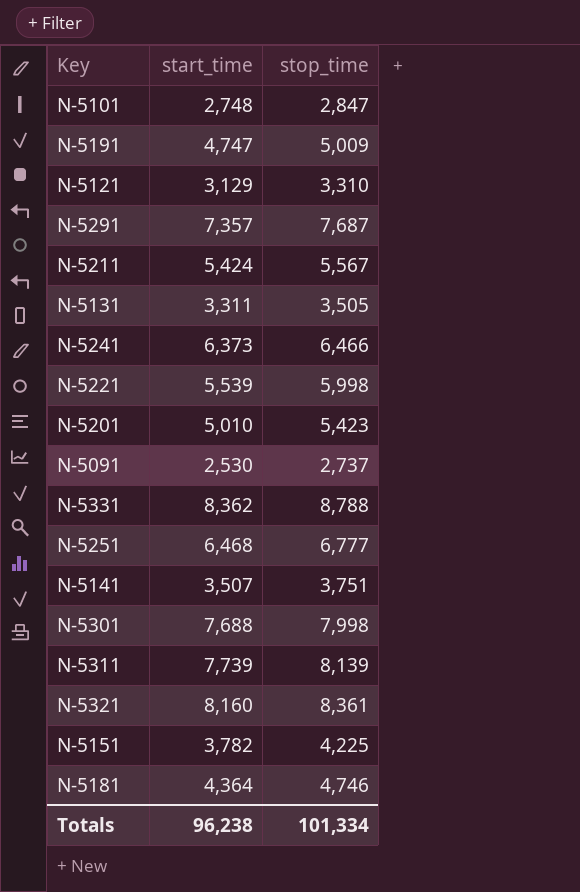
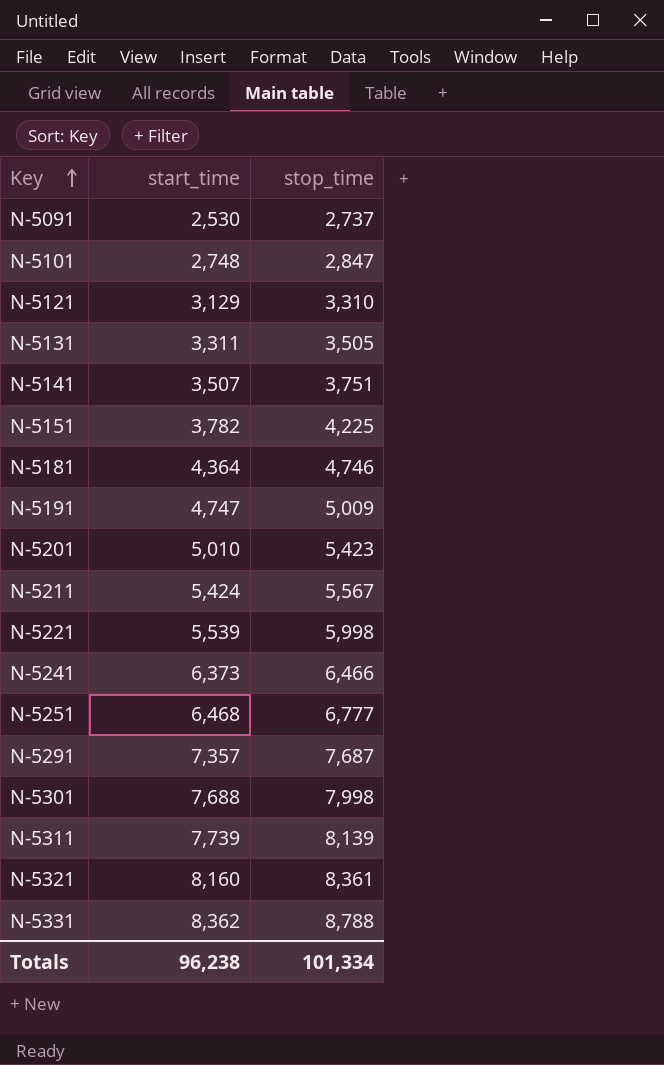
row order: none -> Key ascending

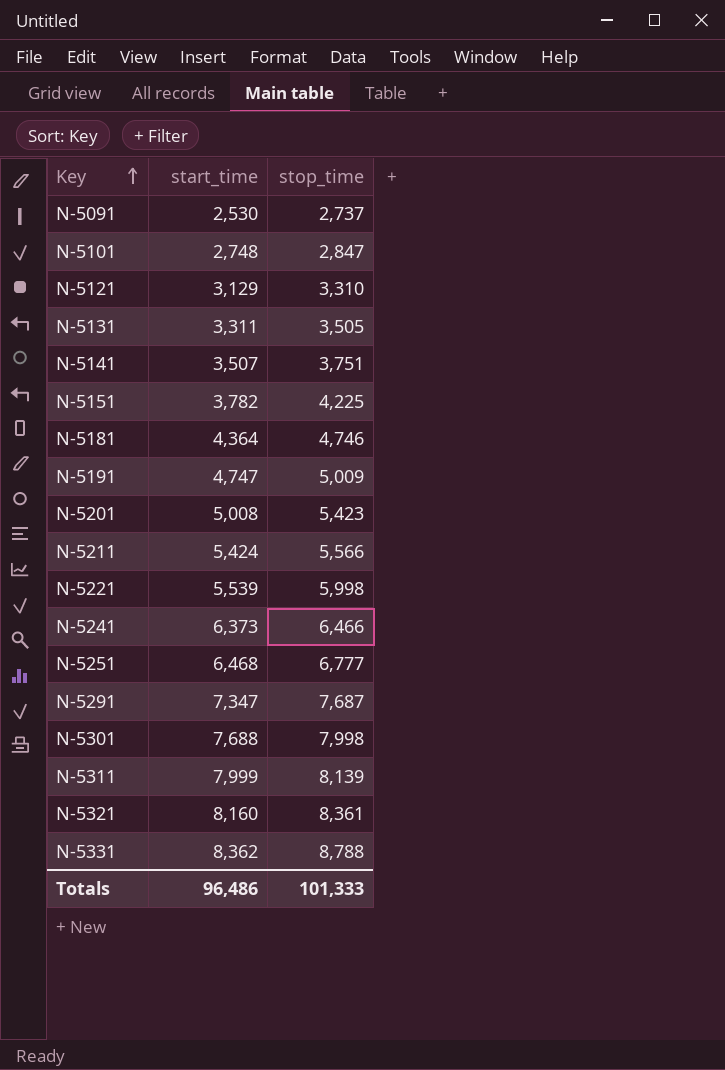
N-5201 | start_time: 5,010 -> 5,008
N-5211 | stop_time: 5,567 -> 5,566
N-5291 | start_time: 7,357 -> 7,347
N-5311 | start_time: 7,739 -> 7,999
Totals | start_time: 96,238 -> 96,486
Totals | stop_time: 101,334 -> 101,333

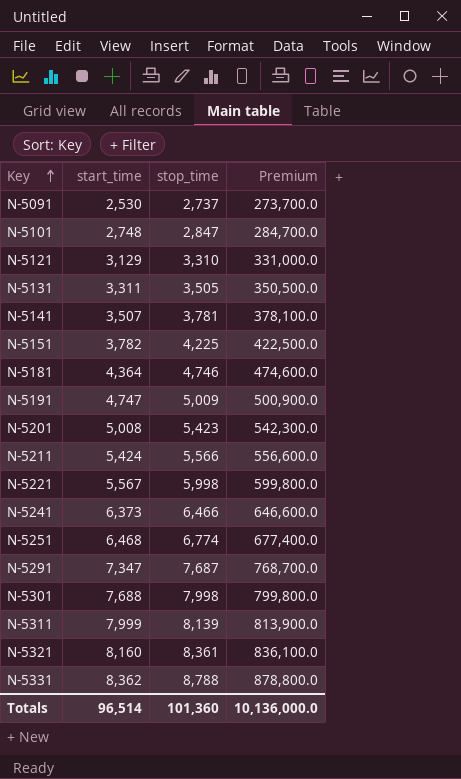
column Premium | formula: none -> [stop_time] * 100
N-5141 | stop_time: 3,751 -> 3,781
N-5221 | start_time: 5,539 -> 5,567
N-5251 | stop_time: 6,777 -> 6,774
Totals | start_time: 96,486 -> 96,514
Totals | stop_time: 101,333 -> 101,360

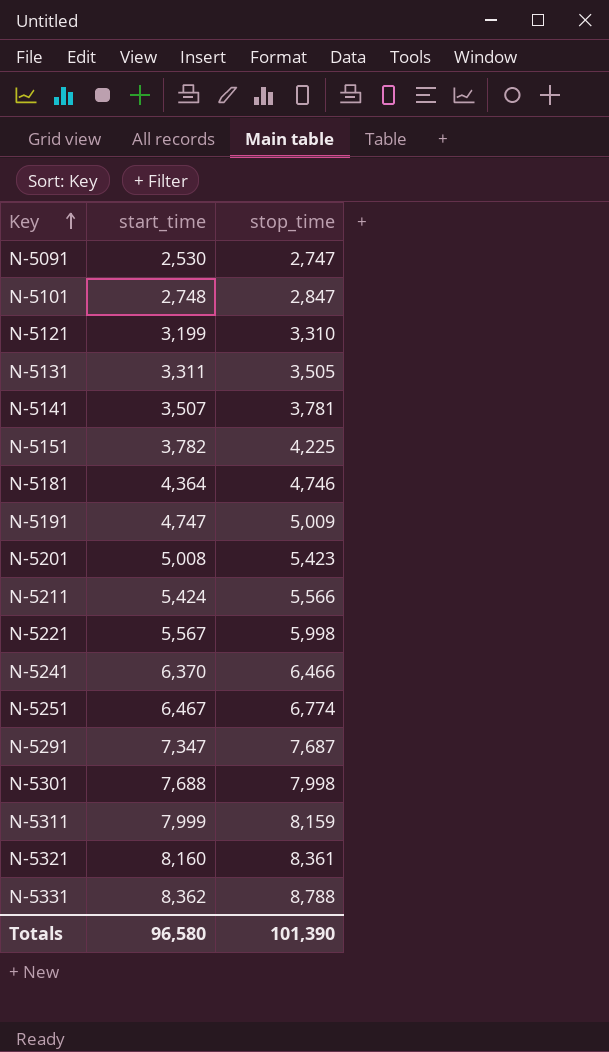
column Premium | formula: [stop_time] * 100 -> none
N-5091 | stop_time: 2,737 -> 2,747
N-5121 | start_time: 3,129 -> 3,199
N-5241 | start_time: 6,373 -> 6,370
N-5251 | start_time: 6,468 -> 6,467
N-5311 | stop_time: 8,139 -> 8,159
Totals | start_time: 96,514 -> 96,580
Totals | stop_time: 101,360 -> 101,390

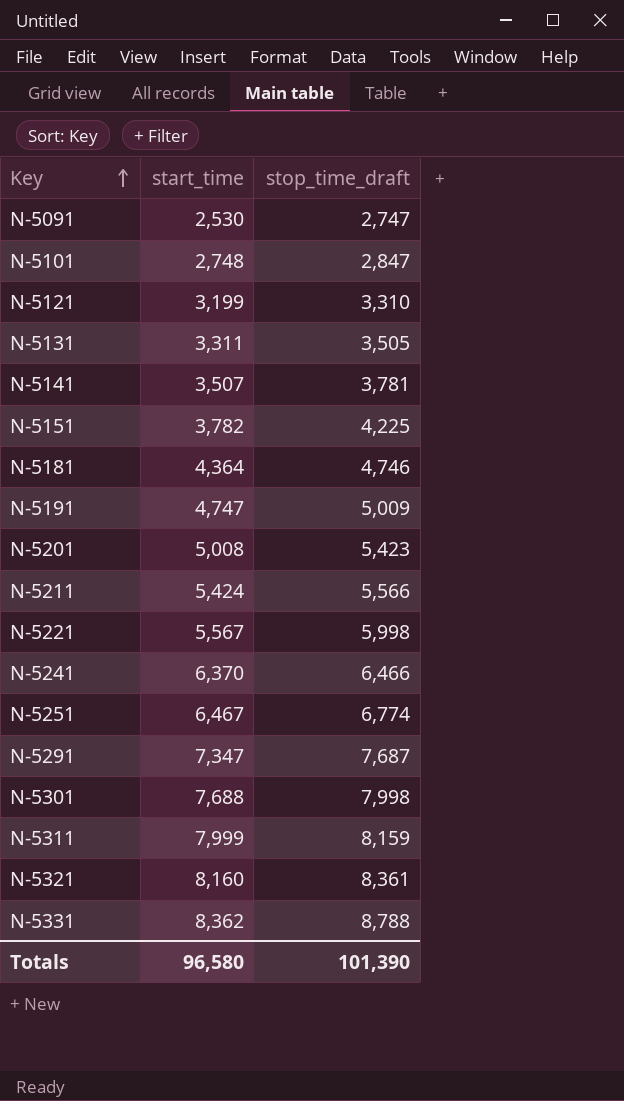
column name: stop_time -> stop_time_draft

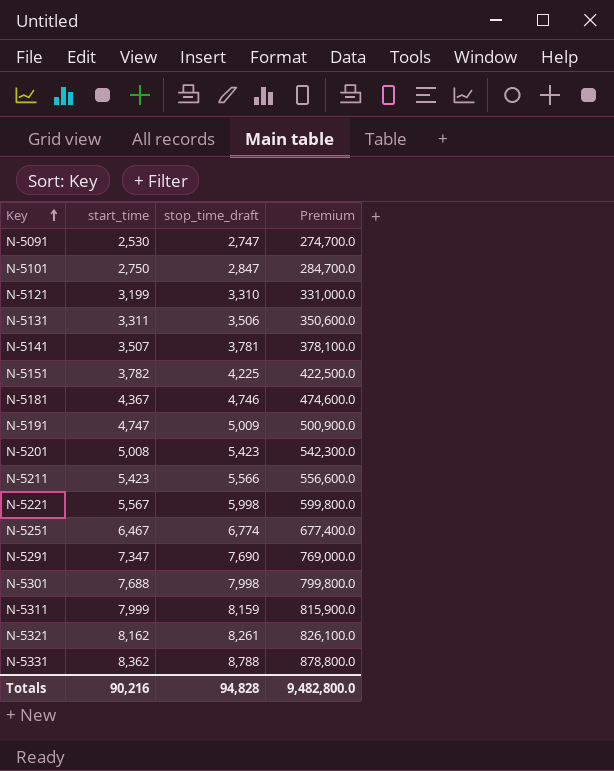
column Premium | formula: none -> [stop_time_draft] * 100
row N-5241: 6,370 | 6,466 -> none
N-5101 | start_time: 2,748 -> 2,750
N-5131 | stop_time_draft: 3,505 -> 3,506
N-5181 | start_time: 4,364 -> 4,367
N-5211 | start_time: 5,424 -> 5,423
N-5291 | stop_time_draft: 7,687 -> 7,690
N-5321 | start_time: 8,160 -> 8,162
N-5321 | stop_time_draft: 8,361 -> 8,261
Totals | start_time: 96,580 -> 90,216
Totals | stop_time_draft: 101,390 -> 94,828

